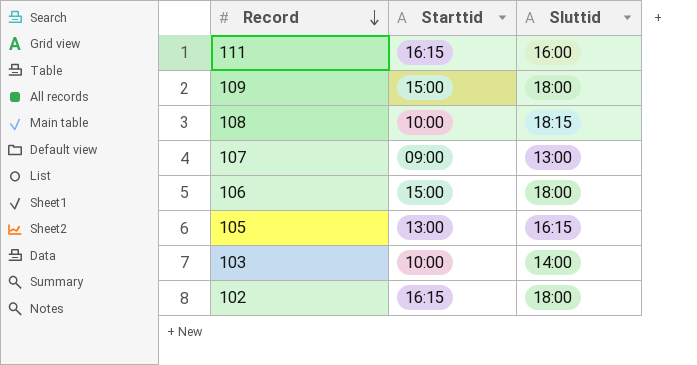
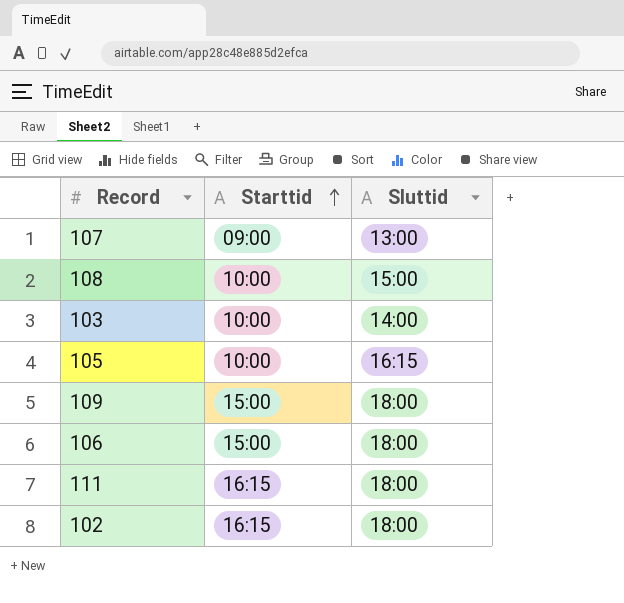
row order: Record descending -> Starttid ascending
108 | Sluttid: 18:15 -> 15:00
105 | Starttid: 13:00 -> 10:00
111 | Sluttid: 16:00 -> 18:00

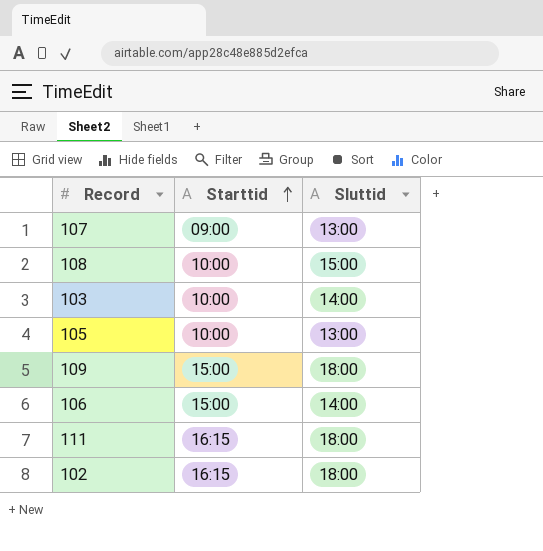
105 | Sluttid: 16:15 -> 13:00
106 | Sluttid: 18:00 -> 14:00

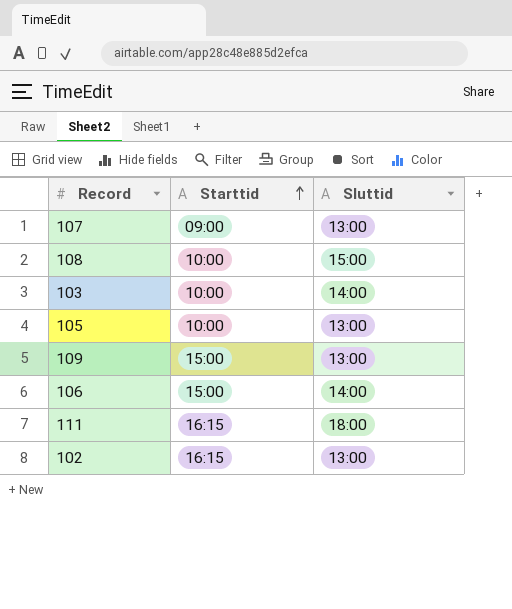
109 | Sluttid: 18:00 -> 13:00
102 | Sluttid: 18:00 -> 13:00

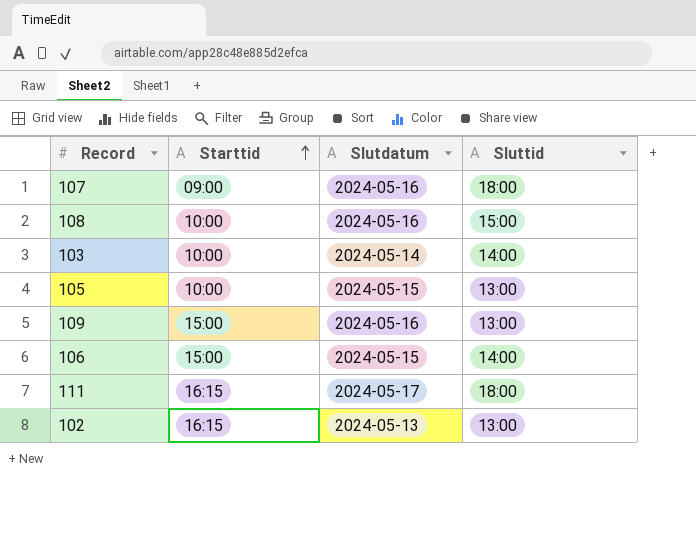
column Slutdatum | position: none -> 3
107 | Sluttid: 13:00 -> 18:00

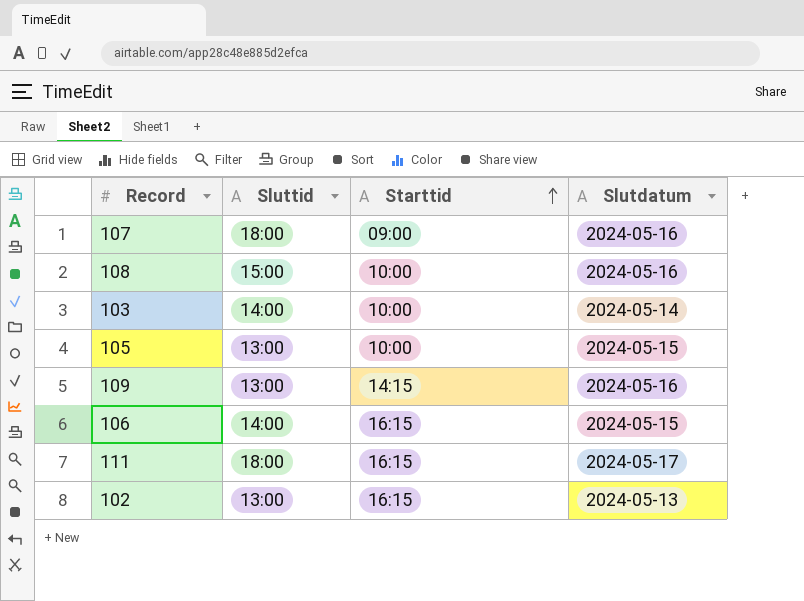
column Sluttid | position: 4 -> 2
109 | Starttid: 15:00 -> 14:15
106 | Starttid: 15:00 -> 16:15

